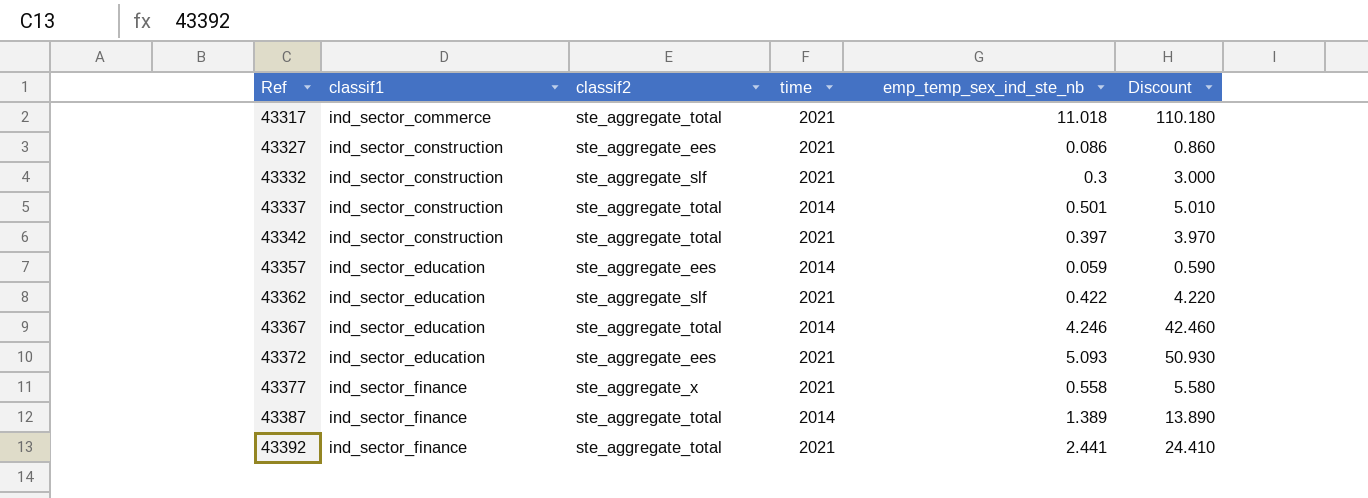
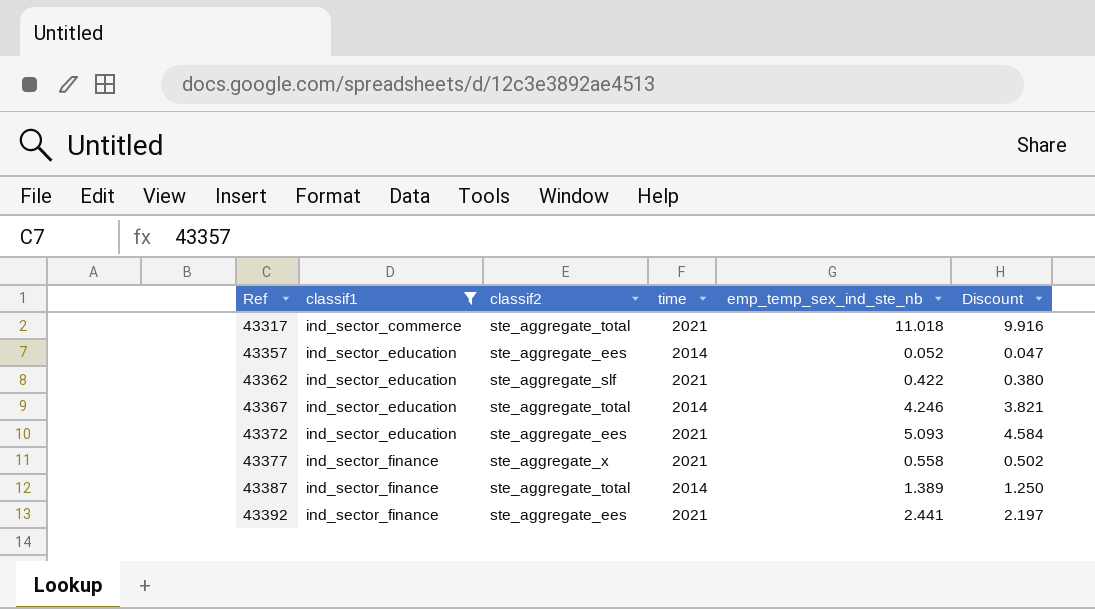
filter: none -> classif1 != ind_sector_construction
column Discount | formula: [emp_temp_sex_ind_ste_nb] * 10 -> [emp_temp_sex_ind_ste_nb] * 0.9
43357 | emp_temp_sex_ind_ste_nb: 0.059 -> 0.052
43392 | classif2: ste_aggregate_total -> ste_aggregate_ees

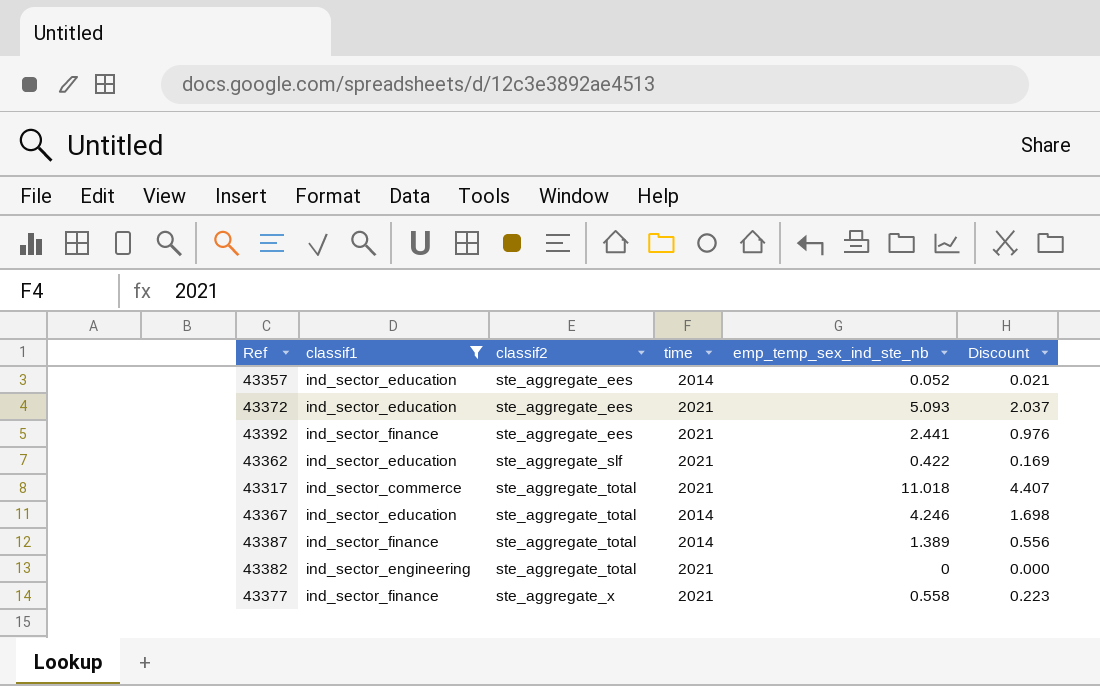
row order: Ref ascending -> classif2 ascending
column Discount | formula: [emp_temp_sex_ind_ste_nb] * 0.9 -> [emp_temp_sex_ind_ste_nb] * 0.4
row 43382: none -> ind_sector_engineering | ste_aggregate_total | 2021 | 0 | 0.000

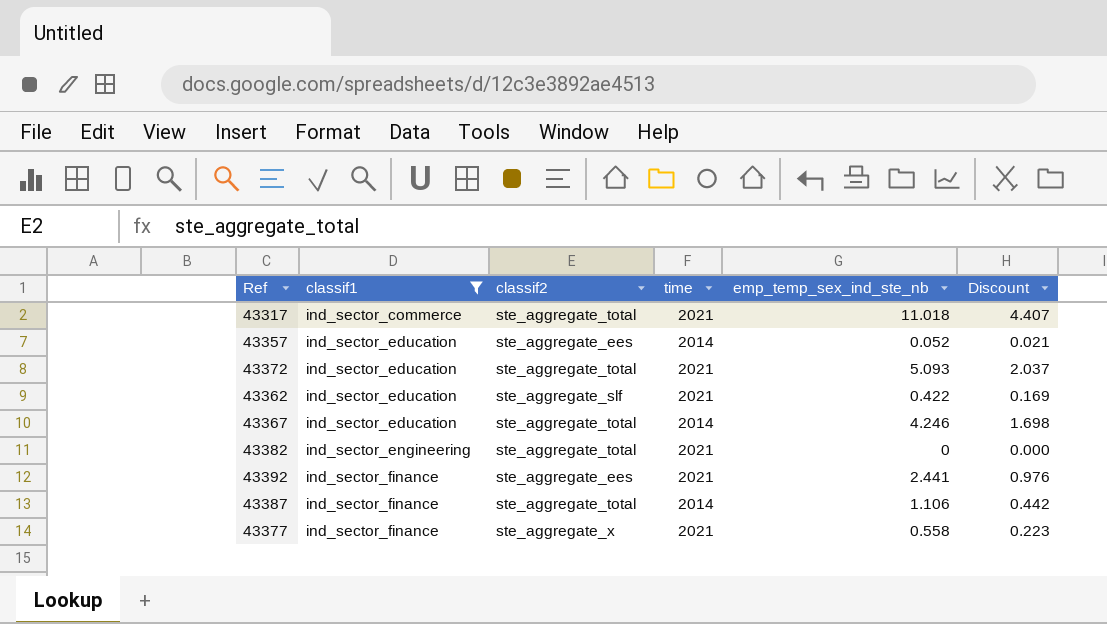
row order: classif2 ascending -> classif1 ascending
43372 | classif2: ste_aggregate_ees -> ste_aggregate_total
43387 | emp_temp_sex_ind_ste_nb: 1.389 -> 1.106
43387 | Discount: 0.556 -> 0.442

